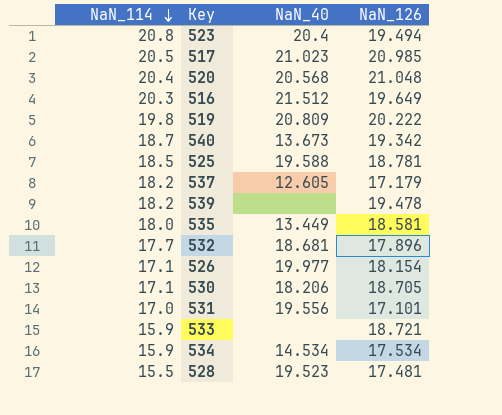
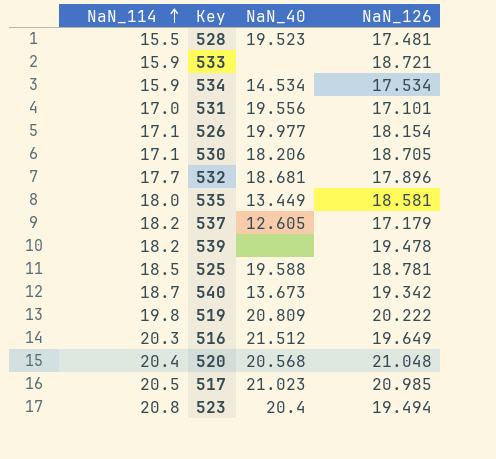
row order: NaN_114 descending -> NaN_114 ascending

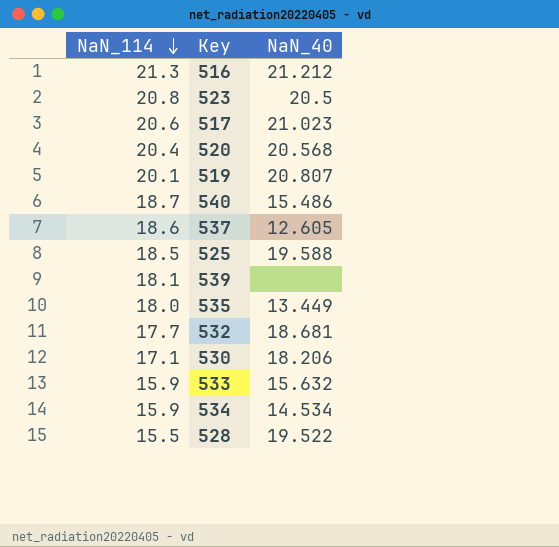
row order: NaN_114 ascending -> NaN_114 descending
column NaN_126 | position: 4 -> none
row 531: 17.0 | 19.556 | 17.101 -> none
row 526: 17.1 | 19.977 | 18.154 -> none
516 | NaN_114: 20.3 -> 21.3
516 | NaN_40: 21.512 -> 21.212
523 | NaN_40: 20.4 -> 20.5
517 | NaN_114: 20.5 -> 20.6
519 | NaN_114: 19.8 -> 20.1
519 | NaN_40: 20.809 -> 20.807
540 | NaN_40: 13.673 -> 15.486
537 | NaN_114: 18.2 -> 18.6
539 | NaN_114: 18.2 -> 18.1
533 | NaN_40: none -> 15.632
528 | NaN_40: 19.523 -> 19.522

